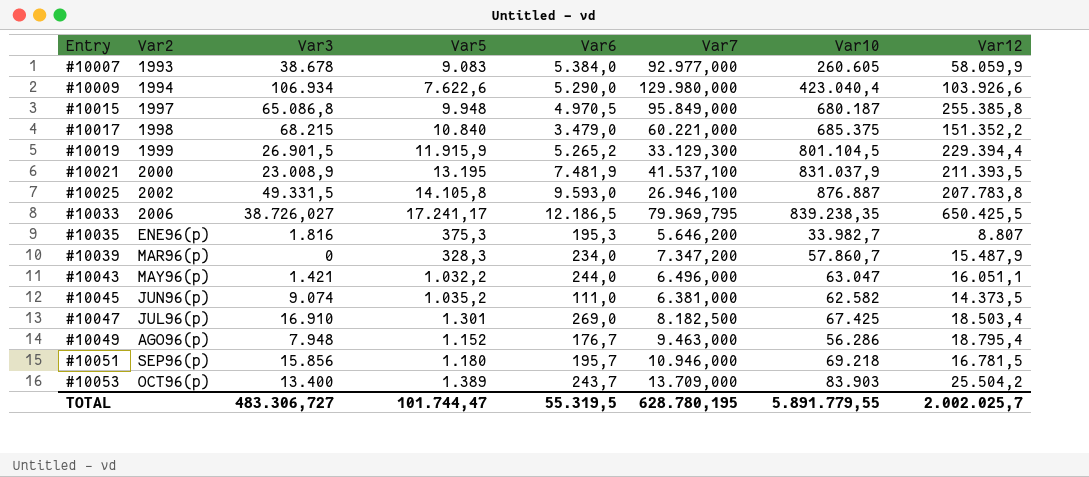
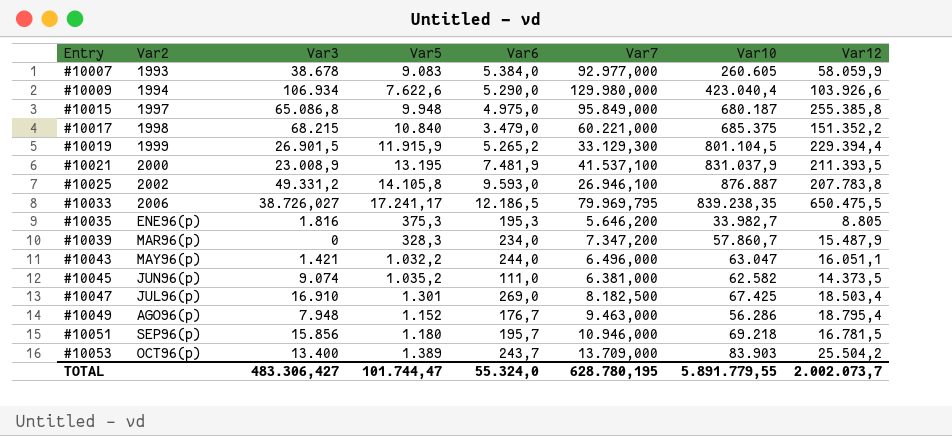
#10015 | Var6: 4.970,5 -> 4.975,0
#10025 | Var3: 49.331,5 -> 49.331,2
#10033 | Var12: 650.425,5 -> 650.475,5
#10035 | Var12: 8.807 -> 8.805
TOTAL | Var3: 483.306,727 -> 483.306,427
TOTAL | Var6: 55.319,5 -> 55.324,0
TOTAL | Var12: 2.002.025,7 -> 2.002.073,7

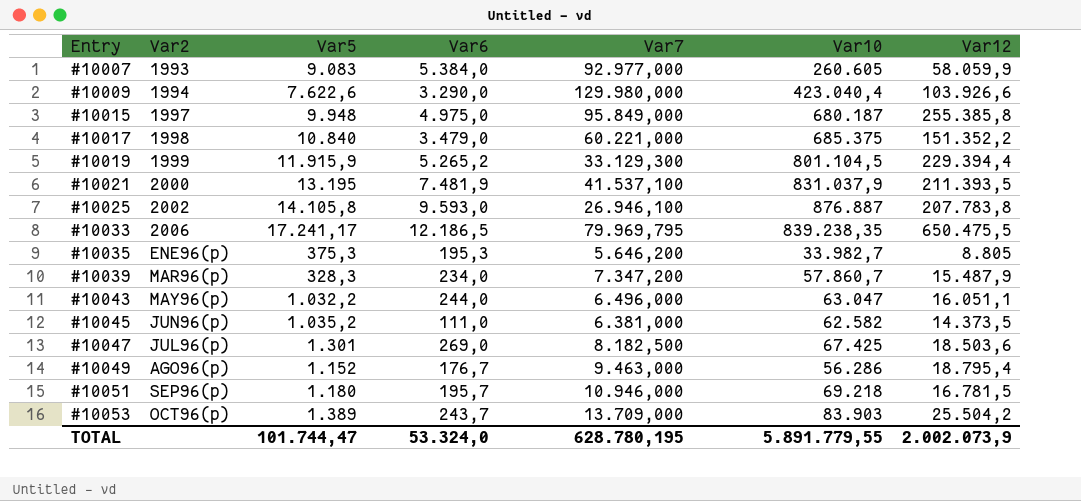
column Var3 | position: 3 -> none
#10009 | Var6: 5.290,0 -> 3.290,0
#10047 | Var12: 18.503,4 -> 18.503,6
TOTAL | Var6: 55.324,0 -> 53.324,0
TOTAL | Var12: 2.002.073,7 -> 2.002.073,9

